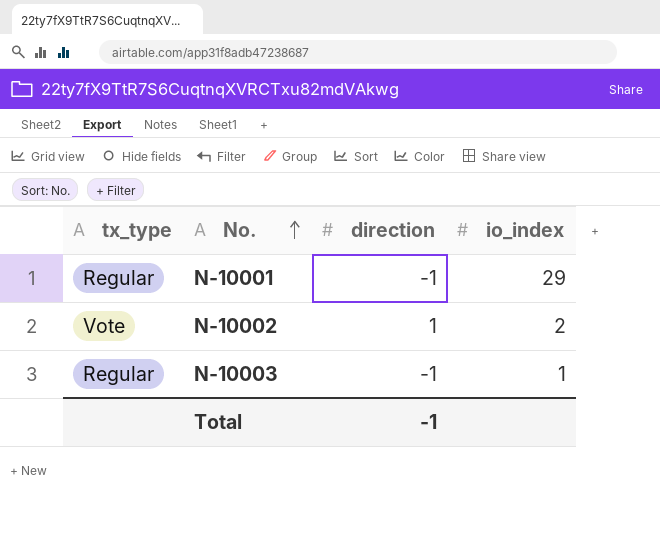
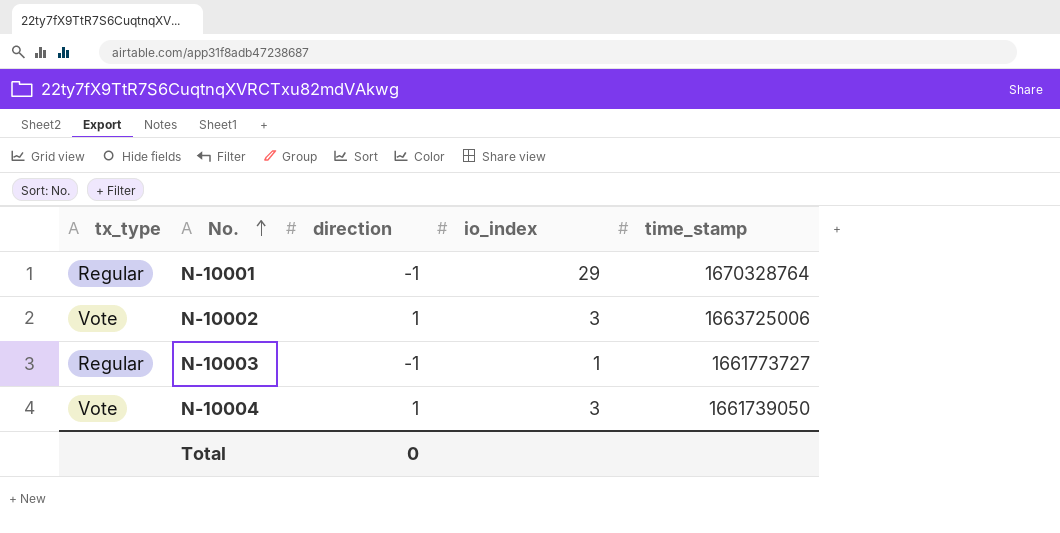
column time_stamp | position: none -> 5
N-10002 | io_index: 2 -> 3
row N-10004: none -> Vote | 1 | 3 | 1661739050
Total | direction: -1 -> 0

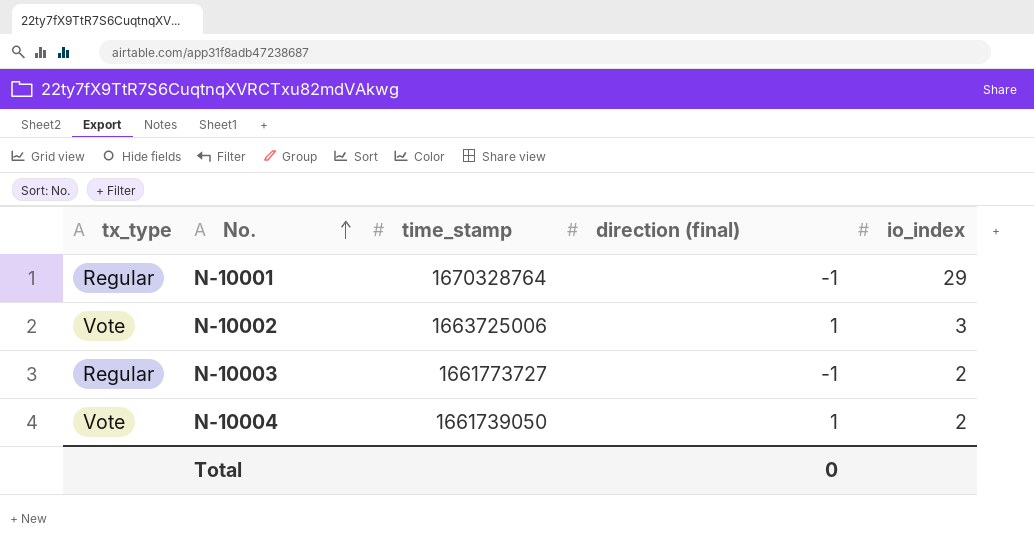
column time_stamp | position: 5 -> 3
column name: direction -> direction (final)
N-10003 | io_index: 1 -> 2
N-10004 | io_index: 3 -> 2

